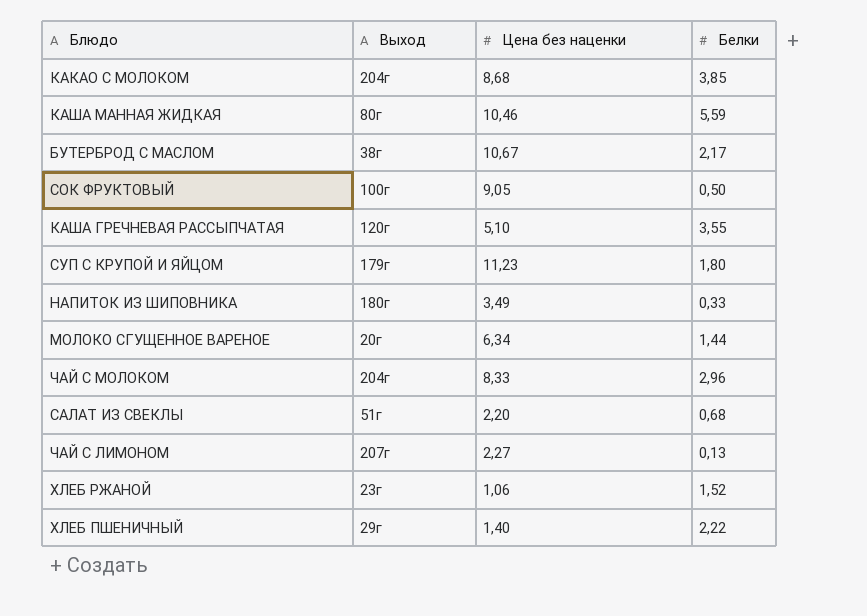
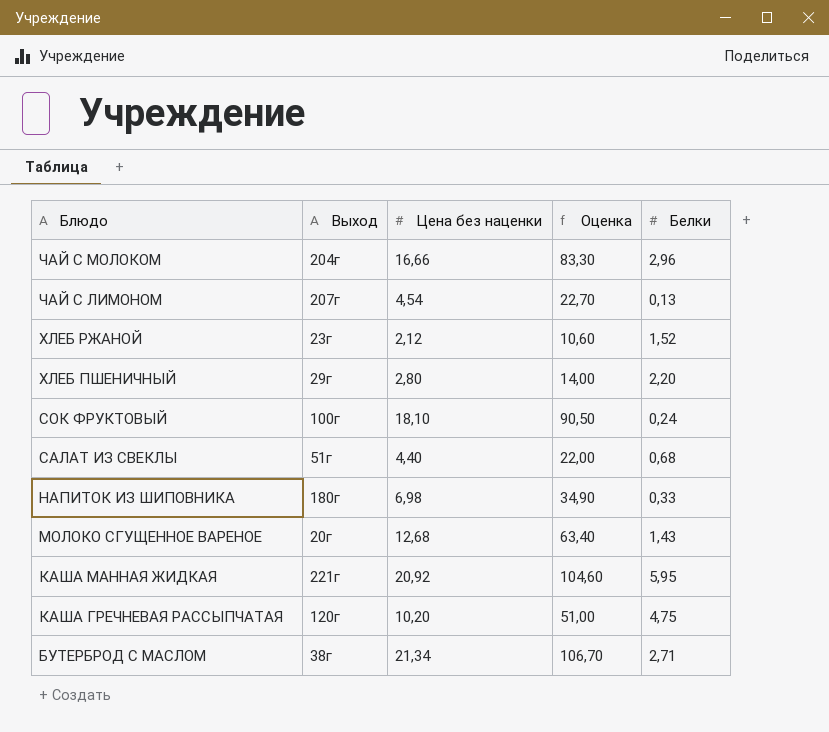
row order: none -> Блюдо descending
column Оценка | formula: none -> [Цена без наценки] * 5
row КАКАО С МОЛОКОМ: 204г | 8,68 | 3,85 -> none
row СУП С КРУПОЙ И ЯЙЦОМ: 179г | 11,23 | 1,80 -> none
ЧАЙ С МОЛОКОМ | Цена без наценки: 8,33 -> 16,66
ЧАЙ С ЛИМОНОМ | Цена без наценки: 2,27 -> 4,54
ХЛЕБ РЖАНОЙ | Цена без наценки: 1,06 -> 2,12
ХЛЕБ ПШЕНИЧНЫЙ | Цена без наценки: 1,40 -> 2,80
ХЛЕБ ПШЕНИЧНЫЙ | Белки: 2,22 -> 2,20
СОК ФРУКТОВЫЙ | Цена без наценки: 9,05 -> 18,10
СОК ФРУКТОВЫЙ | Белки: 0,50 -> 0,24
САЛАТ ИЗ СВЕКЛЫ | Цена без наценки: 2,20 -> 4,40
НАПИТОК ИЗ ШИПОВНИКА | Цена без наценки: 3,49 -> 6,98
МОЛОКО СГУЩЕННОЕ ВАРЕНОЕ | Цена без наценки: 6,34 -> 12,68
МОЛОКО СГУЩЕННОЕ ВАРЕНОЕ | Белки: 1,44 -> 1,43
КАША МАННАЯ ЖИДКАЯ | Выход: 80г -> 221г
КАША МАННАЯ ЖИДКАЯ | Цена без наценки: 10,46 -> 20,92
КАША МАННАЯ ЖИДКАЯ | Белки: 5,59 -> 5,95
КАША ГРЕЧНЕВАЯ РАССЫПЧАТАЯ | Цена без наценки: 5,10 -> 10,20
КАША ГРЕЧНЕВАЯ РАССЫПЧАТАЯ | Белки: 3,55 -> 4,75
БУТЕРБРОД С МАСЛОМ | Цена без наценки: 10,67 -> 21,34
БУТЕРБРОД С МАСЛОМ | Белки: 2,17 -> 2,71

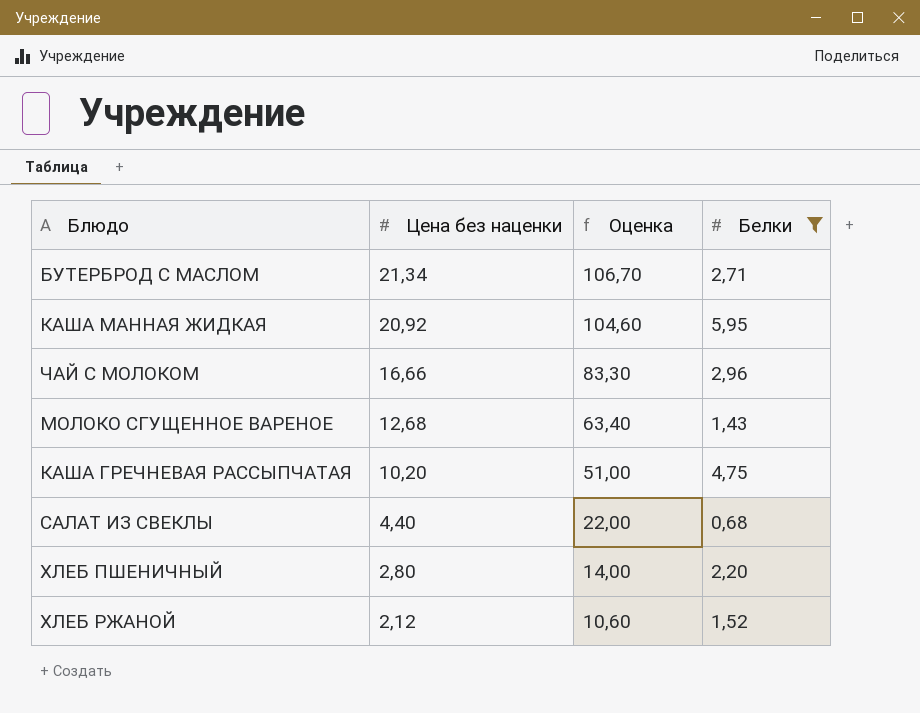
filter: none -> Белки >= 0,68
row order: Блюдо descending -> Цена без наценки descending
column Выход | position: 2 -> none

